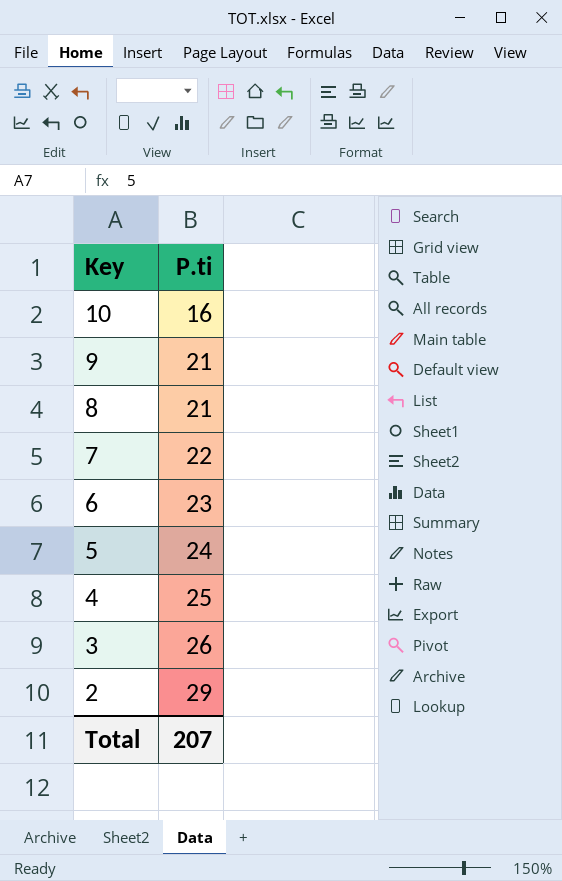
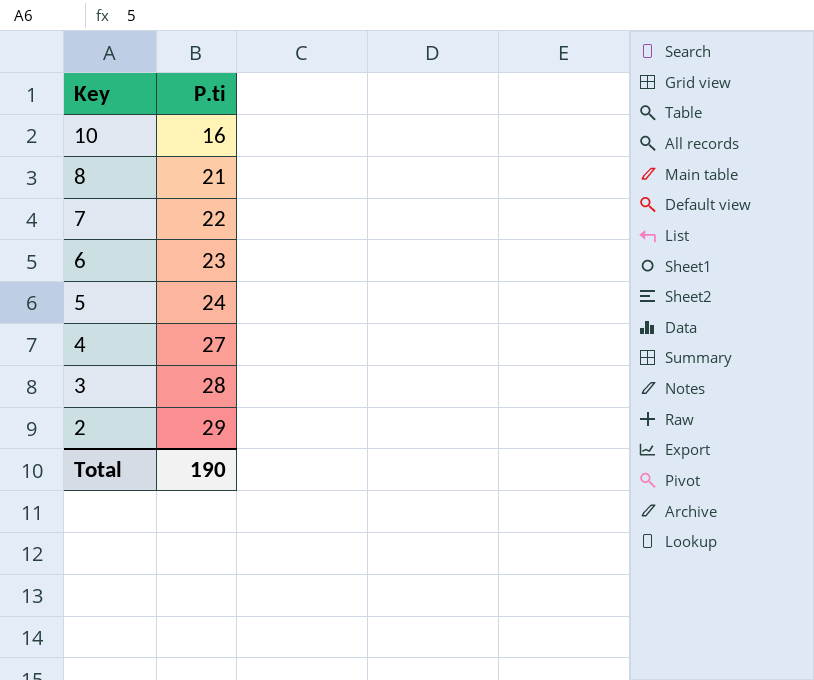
row 9: 21 -> none
4 | P.ti: 25 -> 27
3 | P.ti: 26 -> 28
Total | P.ti: 207 -> 190

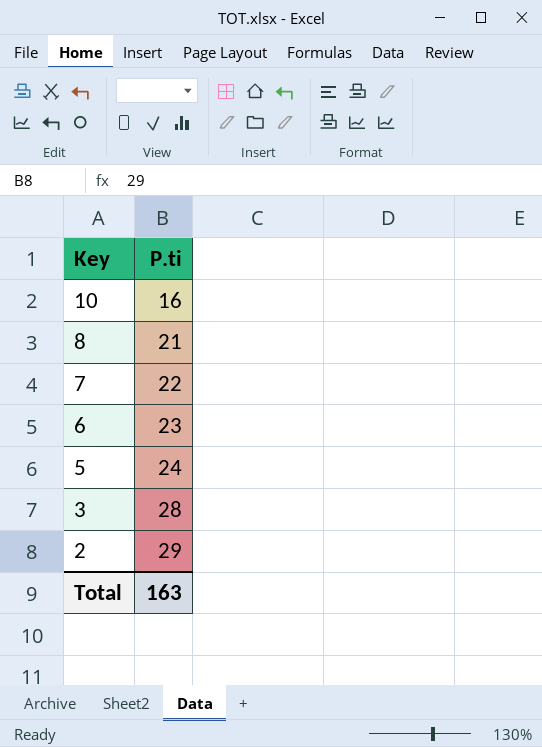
row 4: 27 -> none
Total | P.ti: 190 -> 163

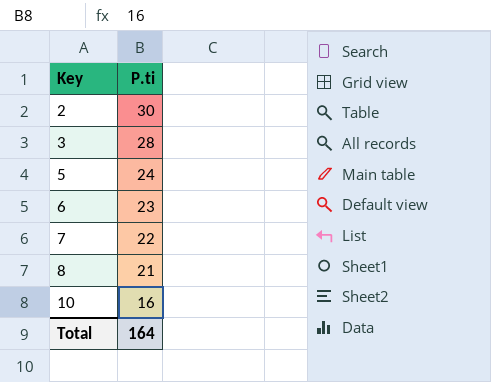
row order: Key descending -> Key ascending
2 | P.ti: 29 -> 30
Total | P.ti: 163 -> 164

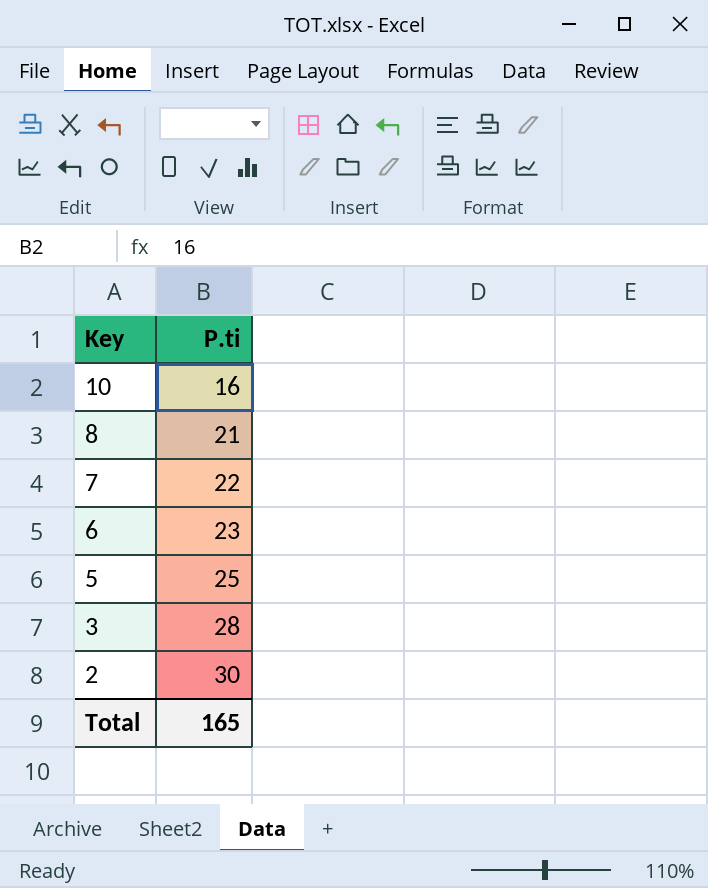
row order: Key ascending -> Key descending
5 | P.ti: 24 -> 25
Total | P.ti: 164 -> 165

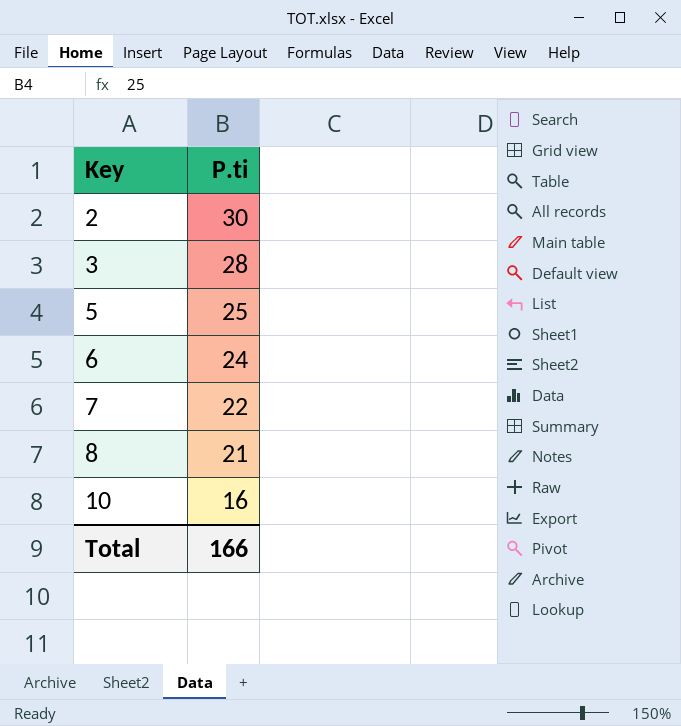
row order: Key descending -> Key ascending
6 | P.ti: 23 -> 24
Total | P.ti: 165 -> 166

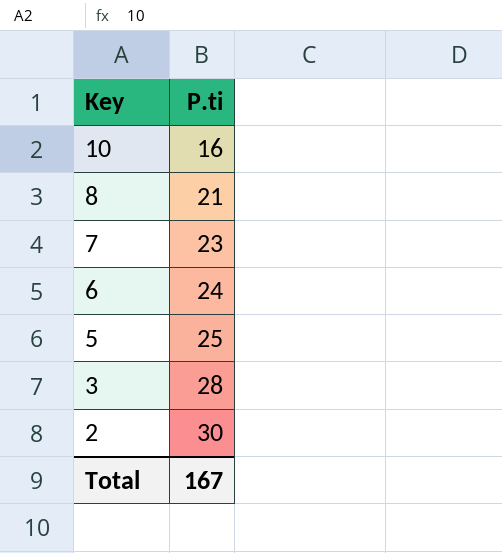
row order: Key ascending -> Key descending
7 | P.ti: 22 -> 23
Total | P.ti: 166 -> 167

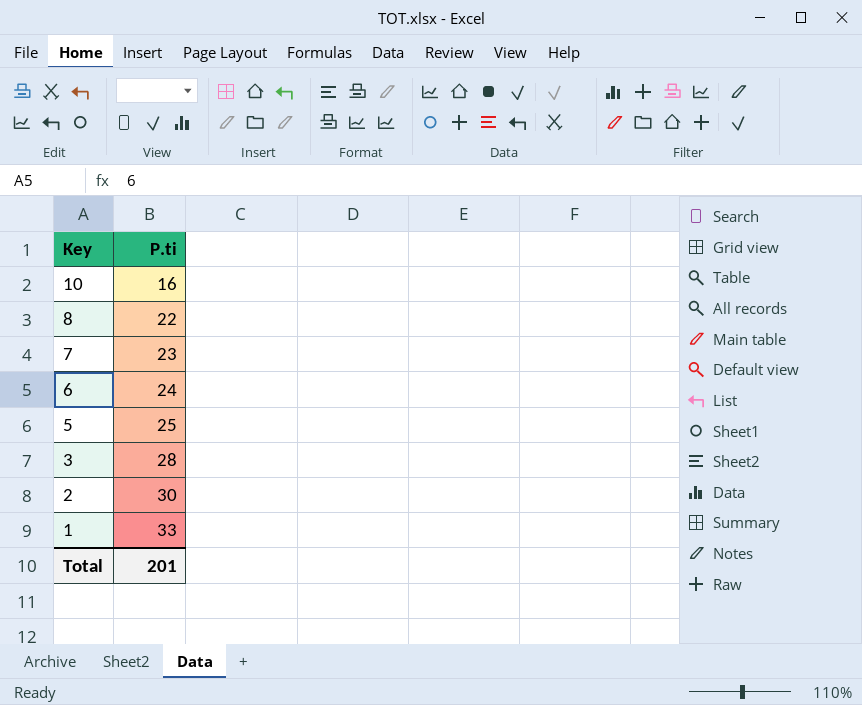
8 | P.ti: 21 -> 22
row 1: none -> 33
Total | P.ti: 167 -> 201

